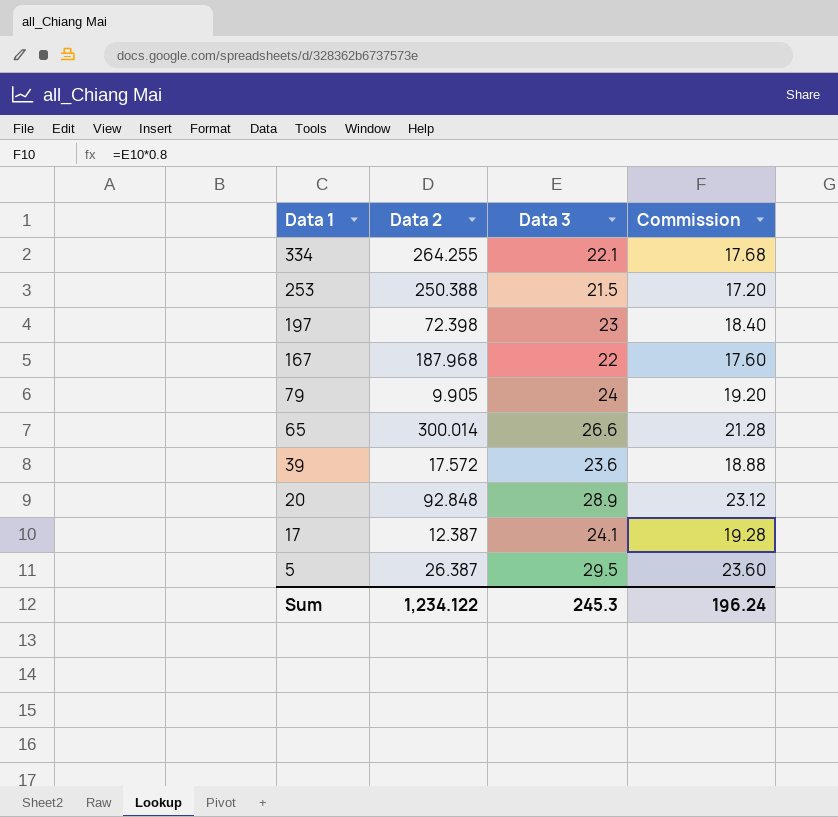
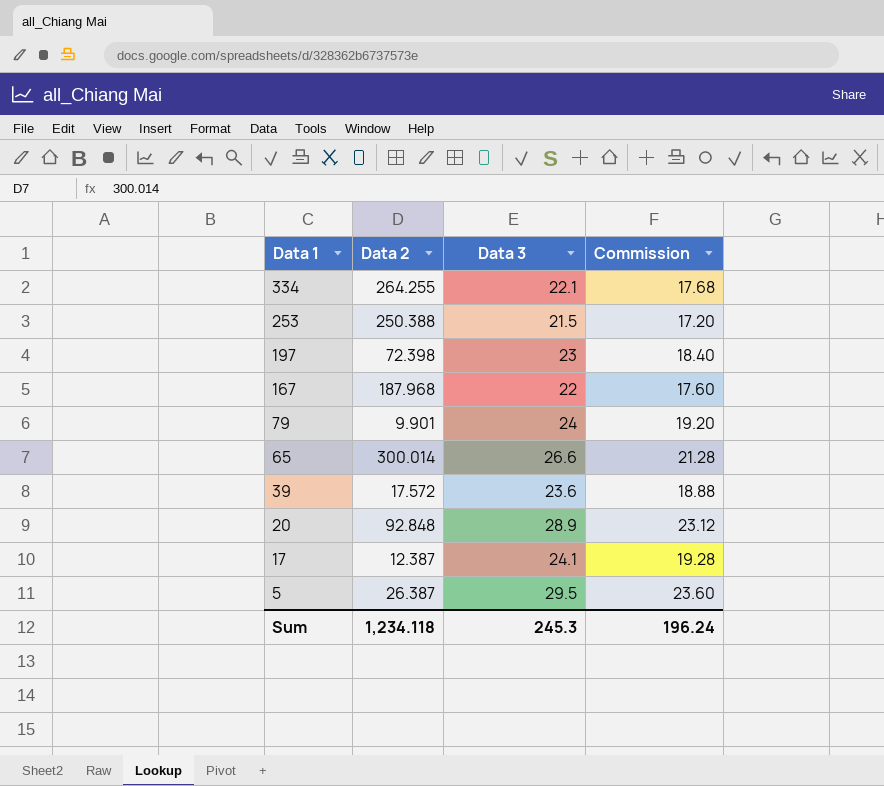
79 | Data 2: 9.905 -> 9.901
Sum | Data 2: 1,234.122 -> 1,234.118

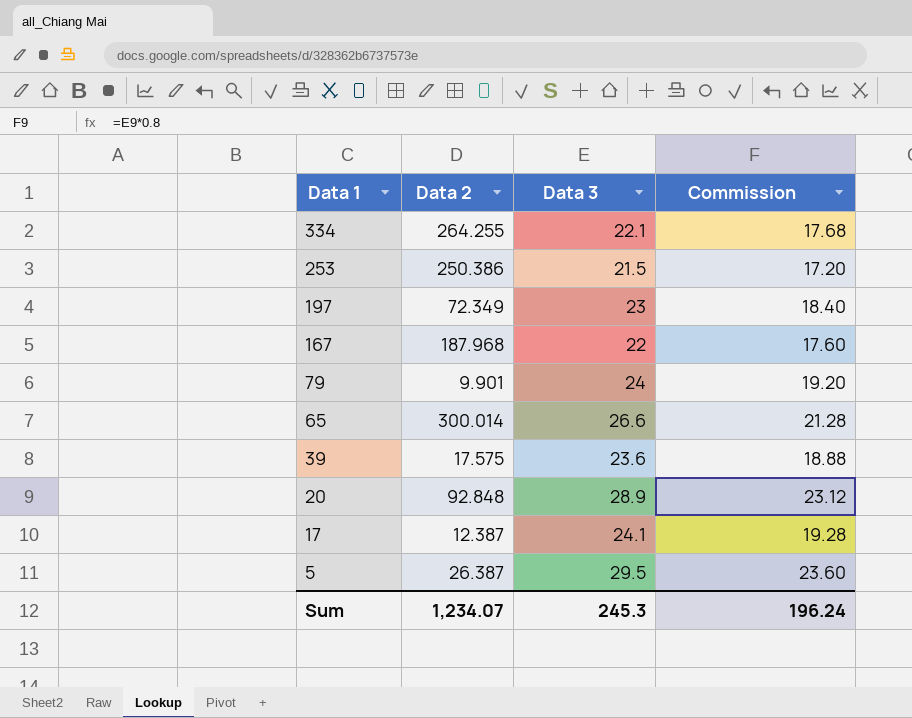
253 | Data 2: 250.388 -> 250.386
197 | Data 2: 72.398 -> 72.349
39 | Data 2: 17.572 -> 17.575
Sum | Data 2: 1,234.118 -> 1,234.07

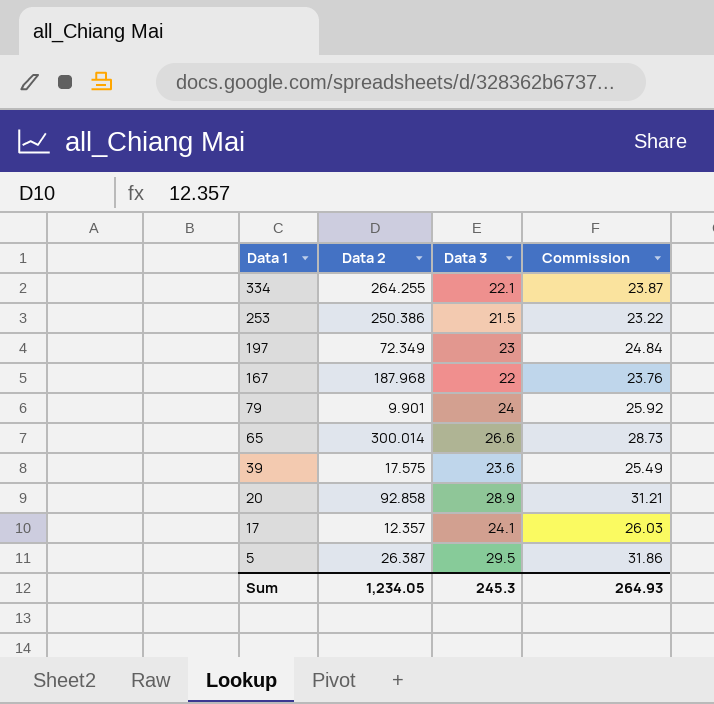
column Commission | formula: [Data 3] * 0.8 -> [Data 3] * 1.08
20 | Data 2: 92.848 -> 92.858
17 | Data 2: 12.387 -> 12.357
Sum | Data 2: 1,234.07 -> 1,234.05
Sum | Commission: 196.24 -> 264.93

